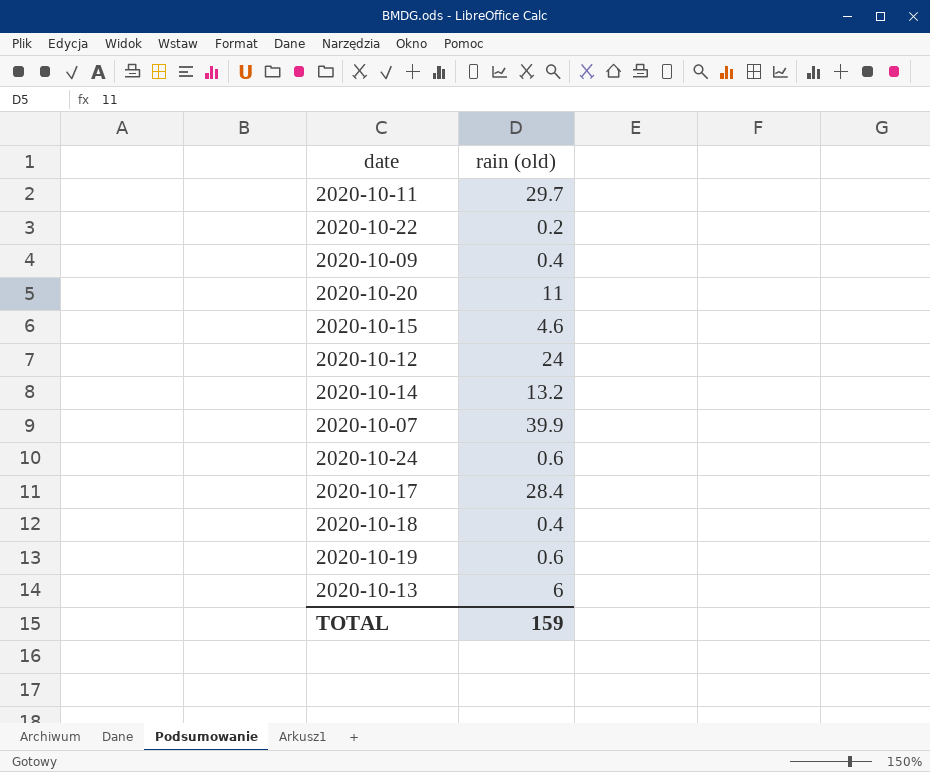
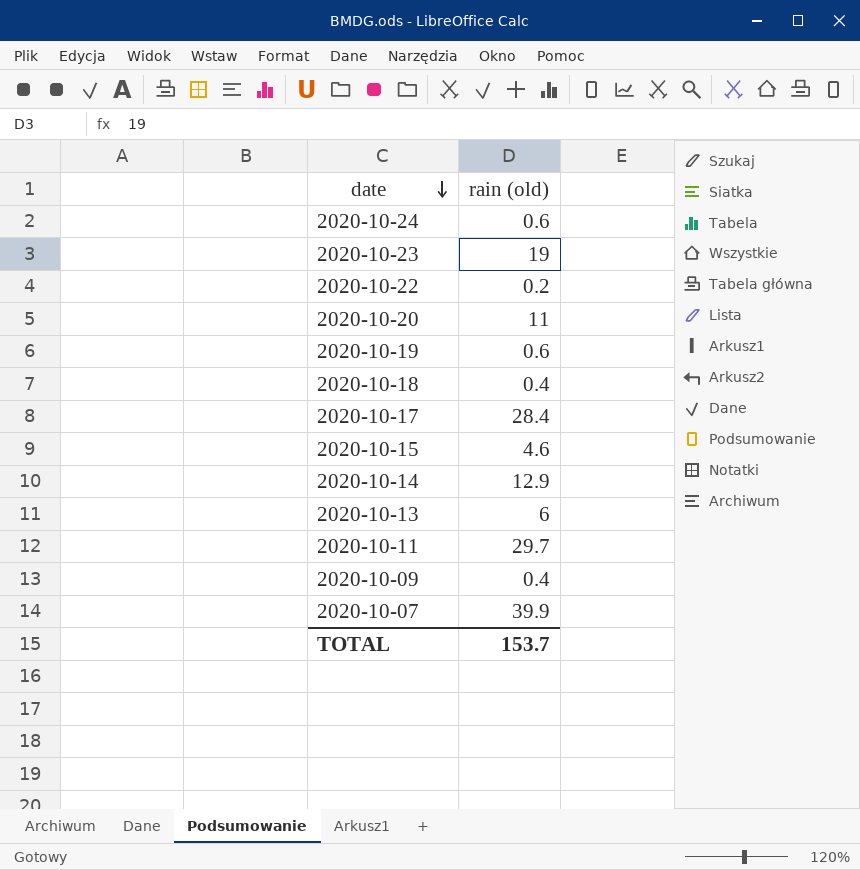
row order: none -> date descending
row 2020-10-12: 24 -> none
row 2020-10-23: none -> 19
2020-10-14 | rain (old): 13.2 -> 12.9
TOTAL | rain (old): 159 -> 153.7

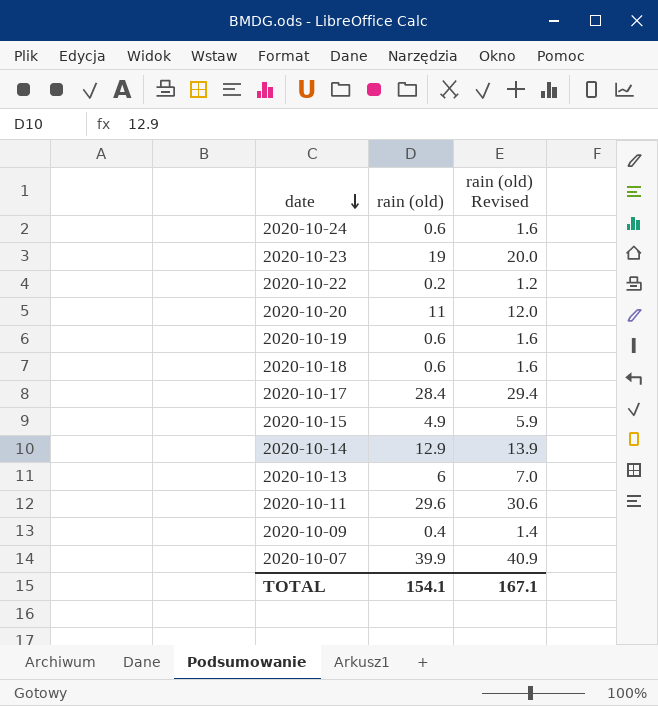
column rain (old) Revised | formula: none -> [rain (old)] + 1
2020-10-18 | rain (old): 0.4 -> 0.6
2020-10-15 | rain (old): 4.6 -> 4.9
2020-10-11 | rain (old): 29.7 -> 29.6
TOTAL | rain (old): 153.7 -> 154.1

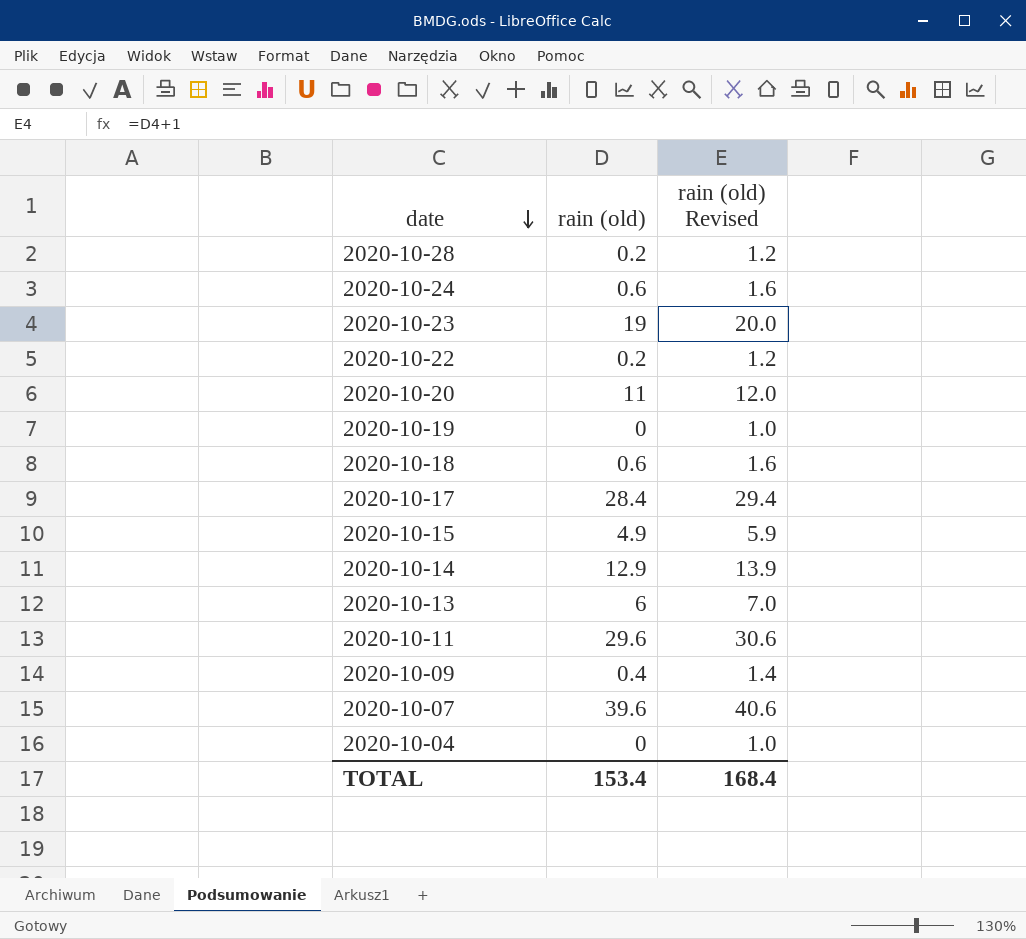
row 2020-10-28: none -> 0.2 | 1.2
2020-10-19 | rain (old): 0.6 -> 0
2020-10-19 | rain (old) Revised: 1.6 -> 1.0
2020-10-07 | rain (old): 39.9 -> 39.6
2020-10-07 | rain (old) Revised: 40.9 -> 40.6
row 2020-10-04: none -> 0 | 1.0
TOTAL | rain (old): 154.1 -> 153.4
TOTAL | rain (old) Revised: 167.1 -> 168.4

